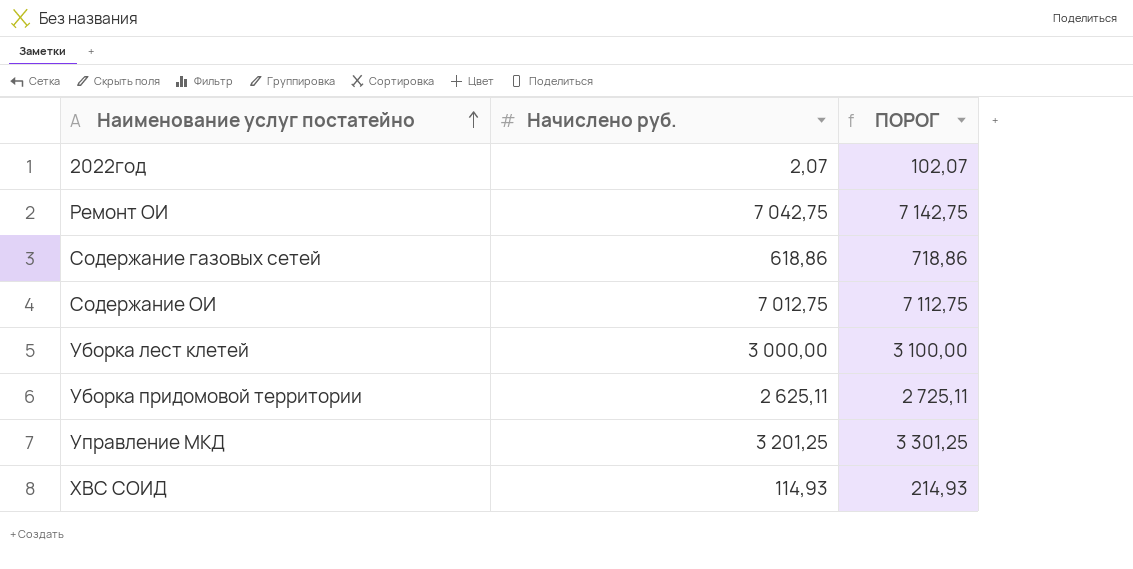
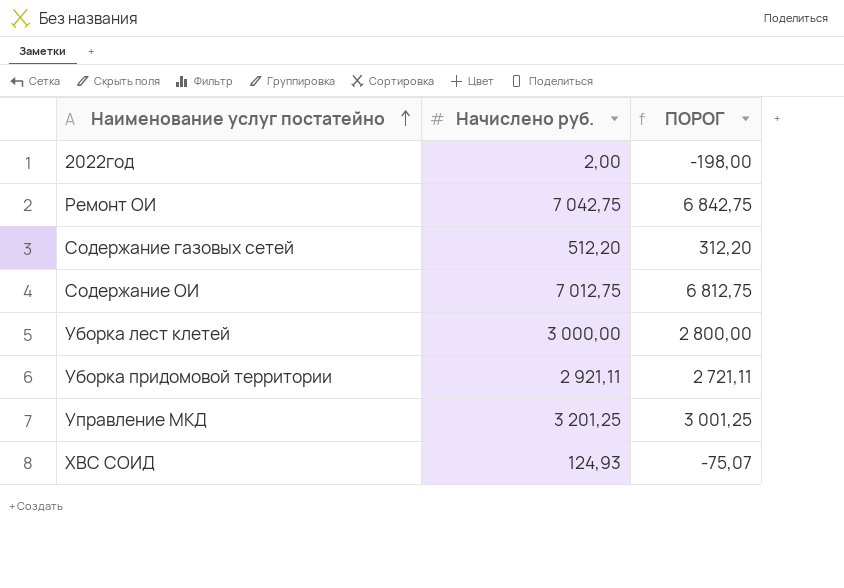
column ПОРОГ | formula: [Начислено руб.] + 100 -> [Начислено руб.] - 200
2022год | Начислено руб.: 2,07 -> 2,00
Содержание газовых сетей | Начислено руб.: 618,86 -> 512,20
Уборка придомовой территории | Начислено руб.: 2 625,11 -> 2 921,11
ХВС СОИД | Начислено руб.: 114,93 -> 124,93

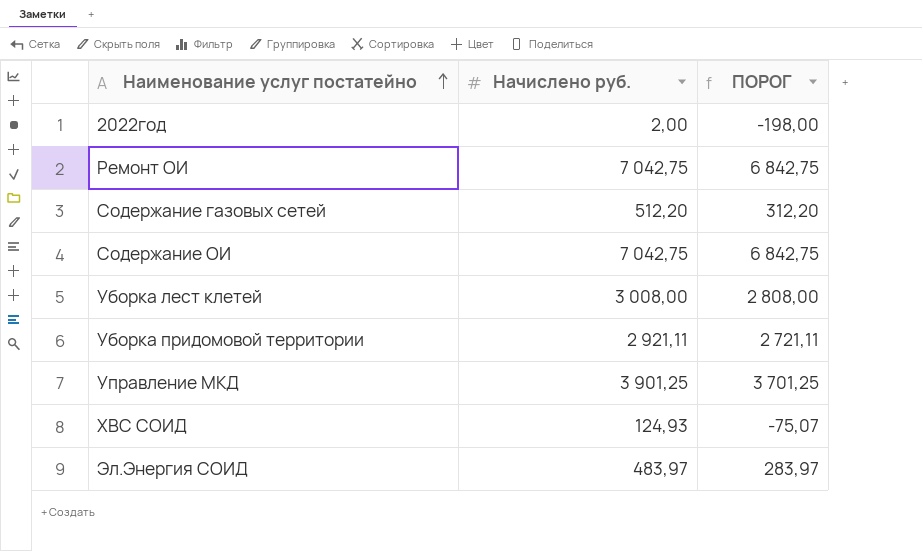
Содержание ОИ | Начислено руб.: 7 012,75 -> 7 042,75
Содержание ОИ | ПОРОГ: 6 812,75 -> 6 842,75
Уборка лест клетей | Начислено руб.: 3 000,00 -> 3 008,00
Уборка лест клетей | ПОРОГ: 2 800,00 -> 2 808,00
Управление МКД | Начислено руб.: 3 201,25 -> 3 901,25
Управление МКД | ПОРОГ: 3 001,25 -> 3 701,25
row Эл.Энергия СОИД: none -> 483,97 | 283,97

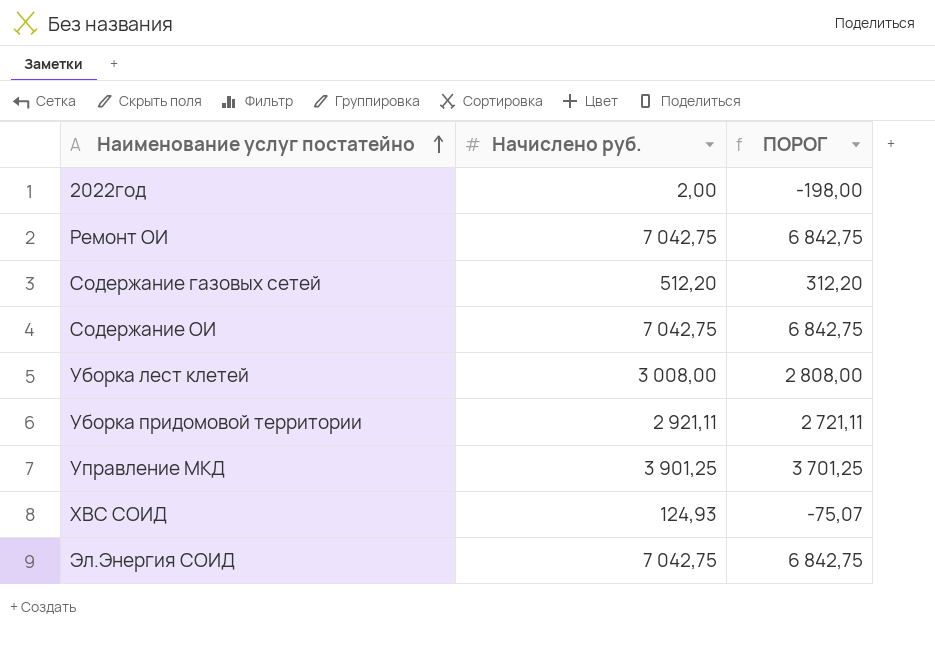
Эл.Энергия СОИД | Начислено руб.: 483,97 -> 7 042,75
Эл.Энергия СОИД | ПОРОГ: 283,97 -> 6 842,75

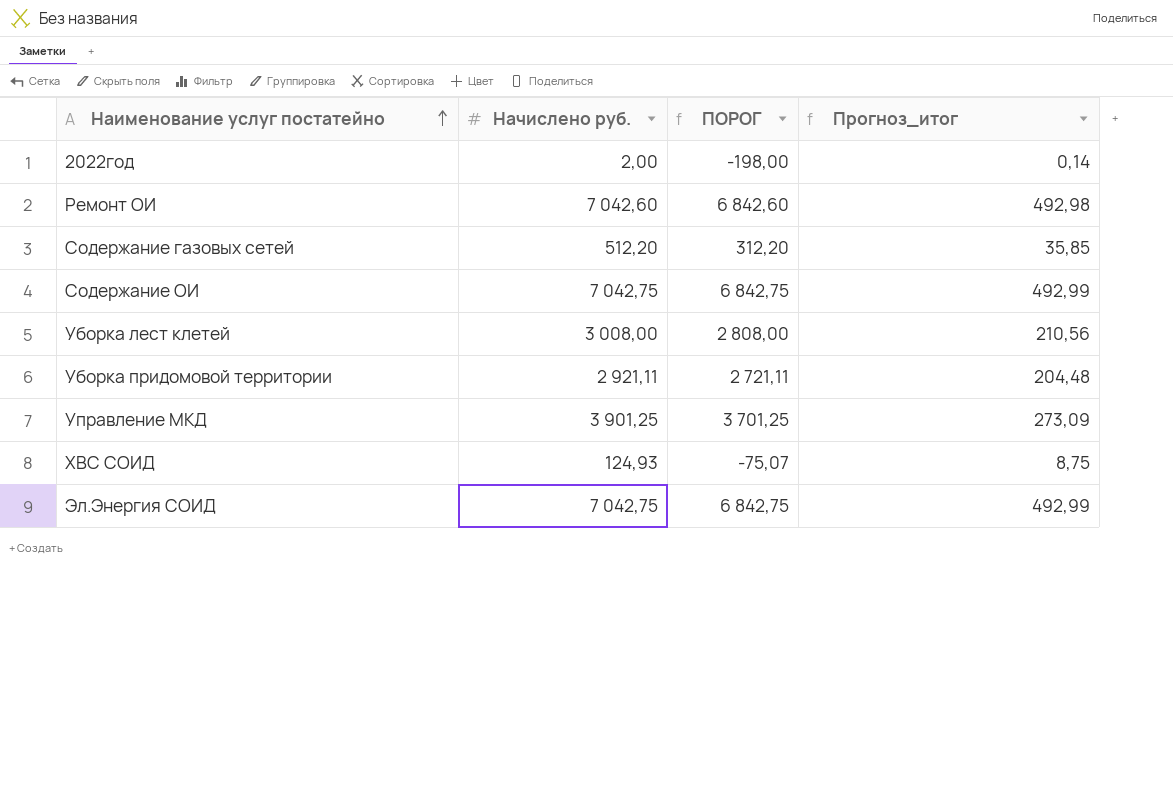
column Прогноз_итог | formula: none -> [Начислено руб.] * 0,07
Ремонт ОИ | Начислено руб.: 7 042,75 -> 7 042,60
Ремонт ОИ | ПОРОГ: 6 842,75 -> 6 842,60

